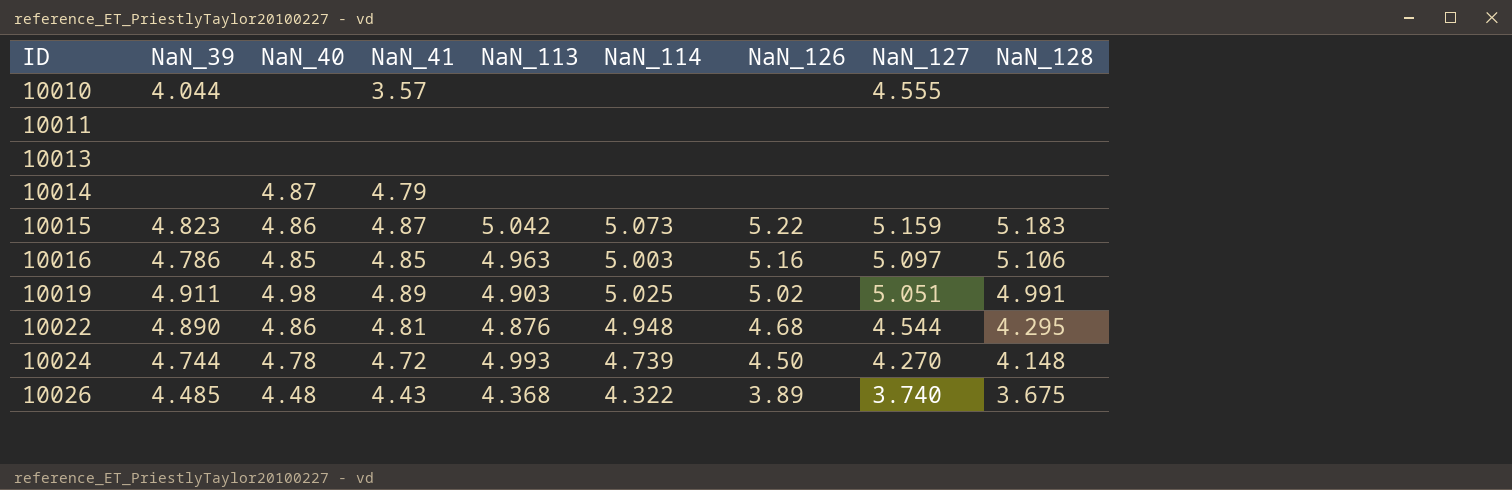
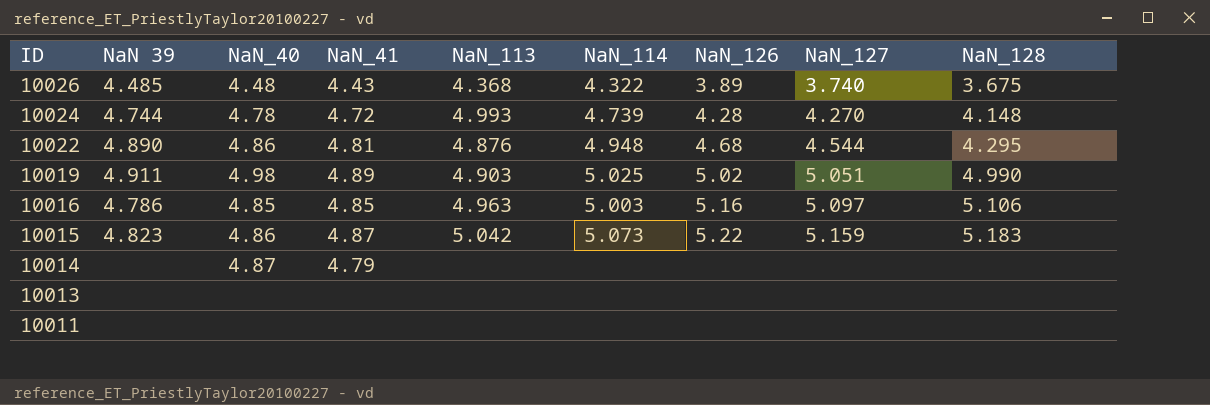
row order: ID ascending -> ID descending
column name: NaN_39 -> NaN 39
row 10010: 4.044 | none | 3.57 | none | none | none | 4.555 | none -> none
10024 | NaN_126: 4.50 -> 4.28
10019 | NaN_128: 4.991 -> 4.990

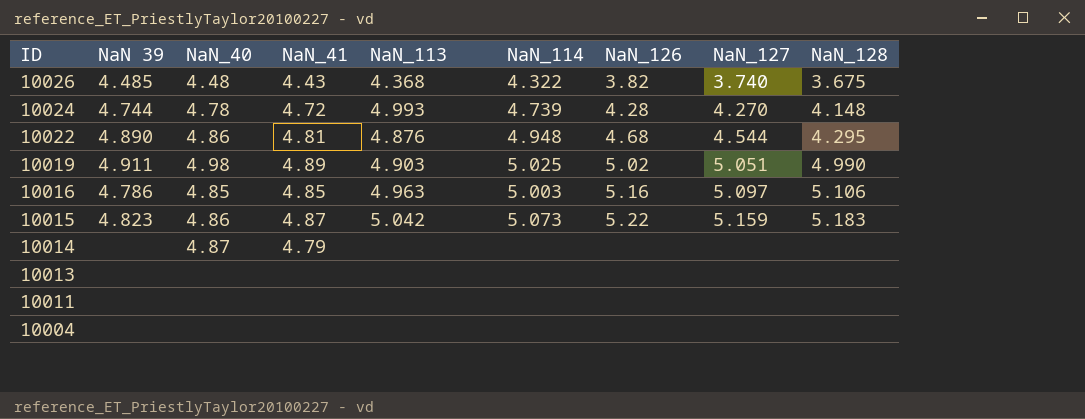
10026 | NaN_126: 3.89 -> 3.82
row 10004: none -> none | none | none | none | none | none | none | none

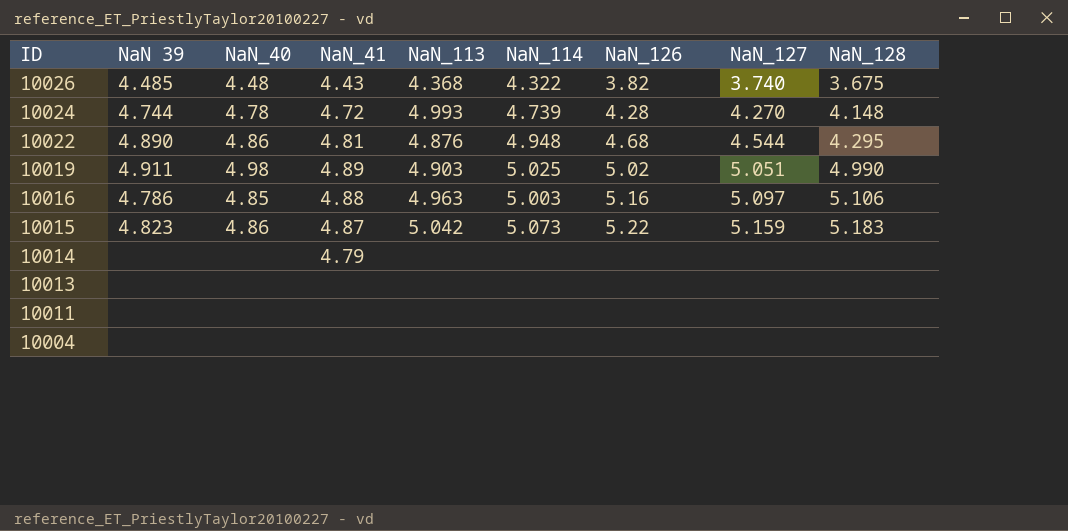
10016 | NaN_41: 4.85 -> 4.88
10014 | NaN_40: 4.87 -> none

